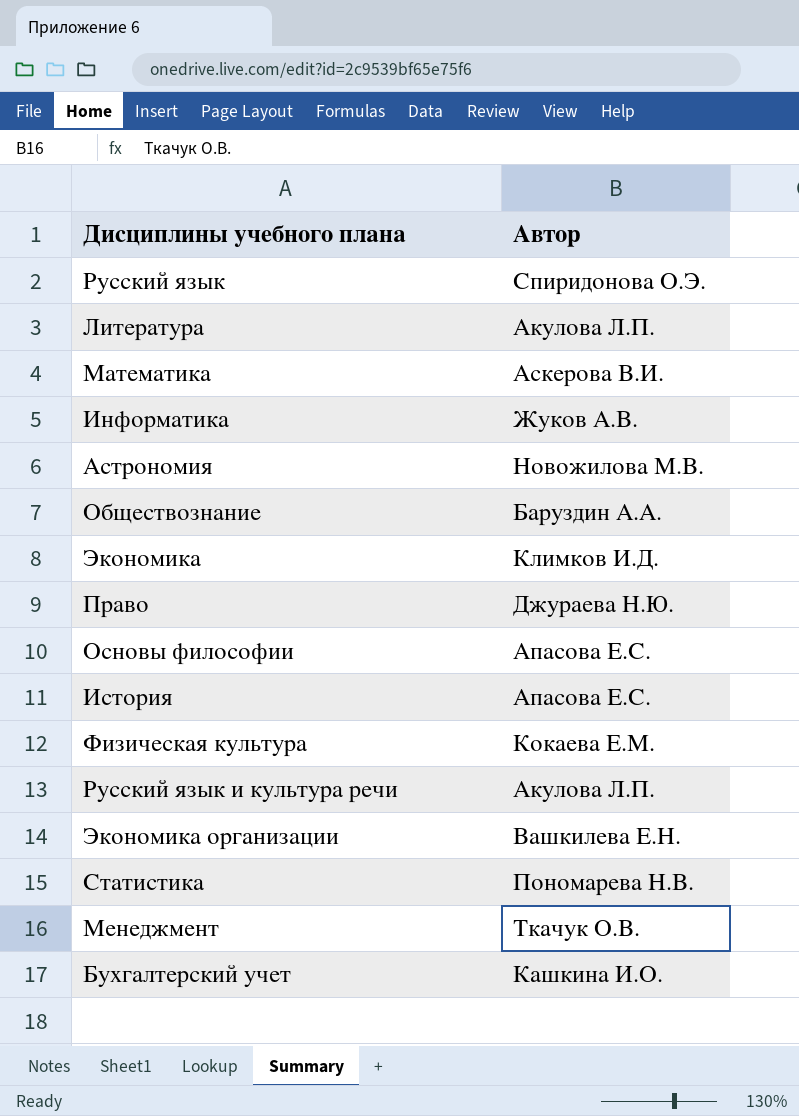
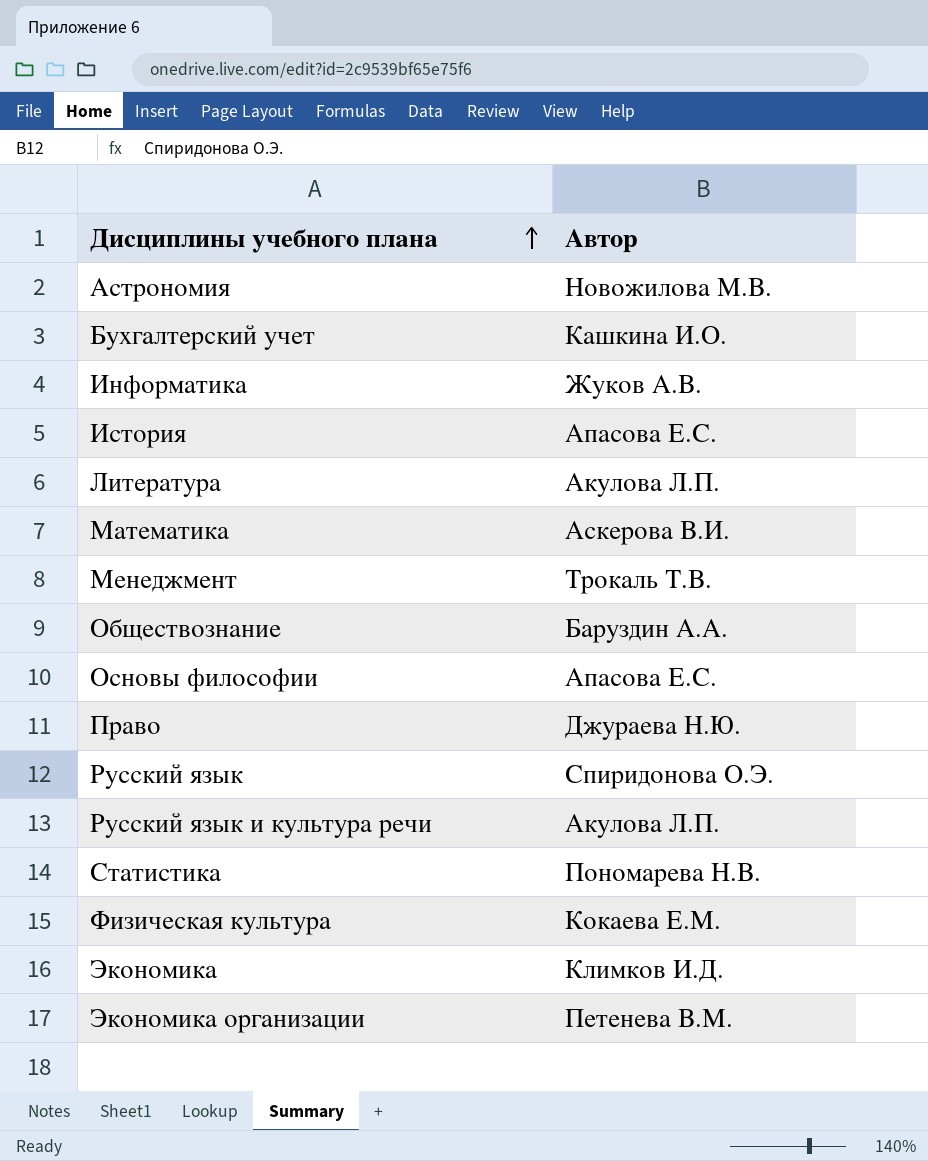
row order: none -> Дисциплины учебного плана ascending
Менеджмент | Автор: Ткачук О.В. -> Трокаль Т.В.
Экономика организации | Автор: Вашкилева Е.Н. -> Петенева В.М.

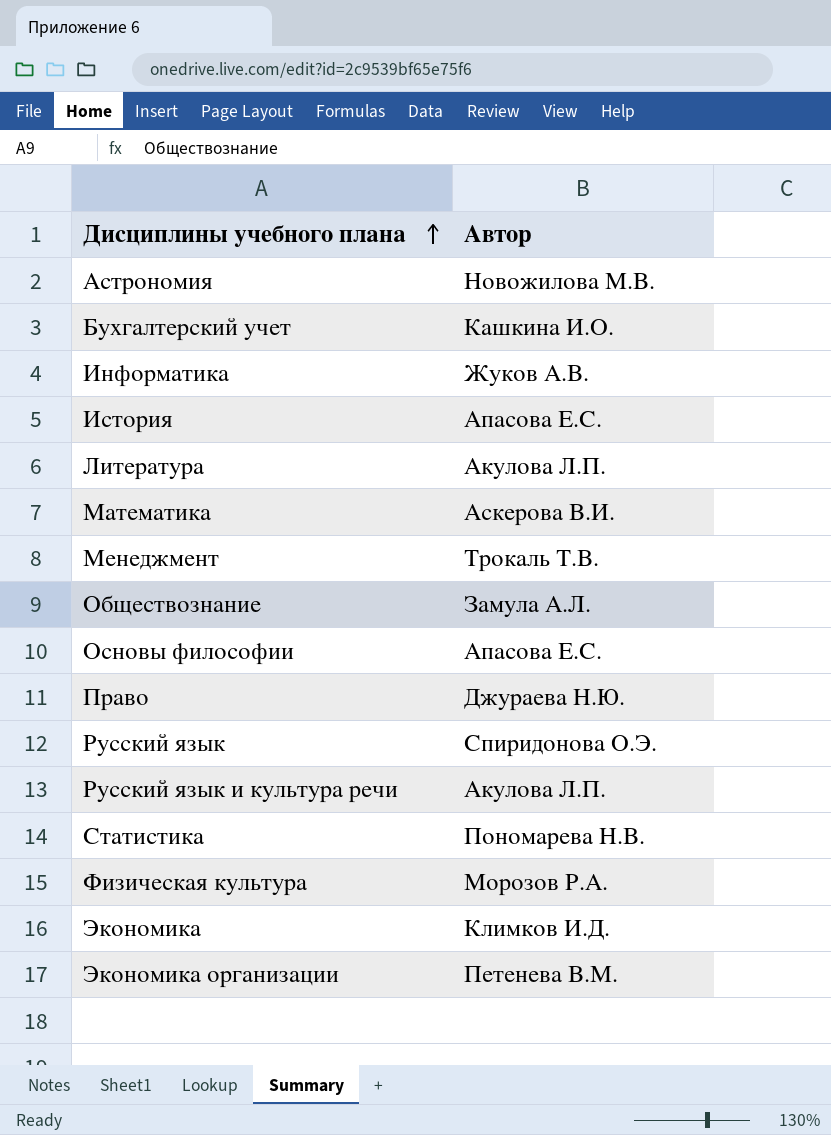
Обществознание | Автор: Баруздин А.А. -> Замула А.Л.
Физическая культура | Автор: Кокаева Е.М. -> Морозов Р.А.

